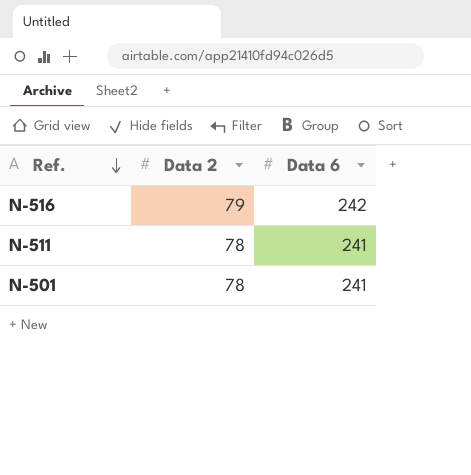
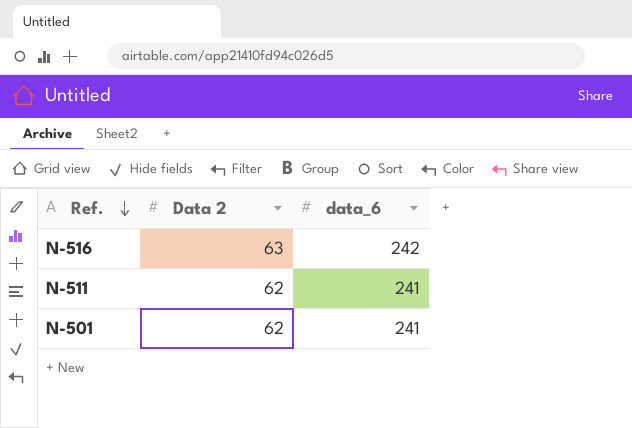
column name: Data 6 -> data_6
N-516 | Data 2: 79 -> 63
N-511 | Data 2: 78 -> 62
N-501 | Data 2: 78 -> 62

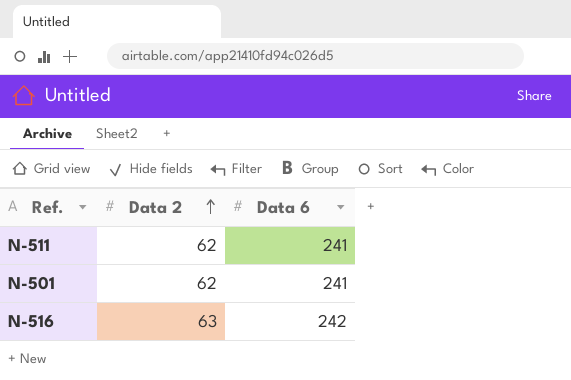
row order: Ref. descending -> Data 2 ascending
column name: data_6 -> Data 6

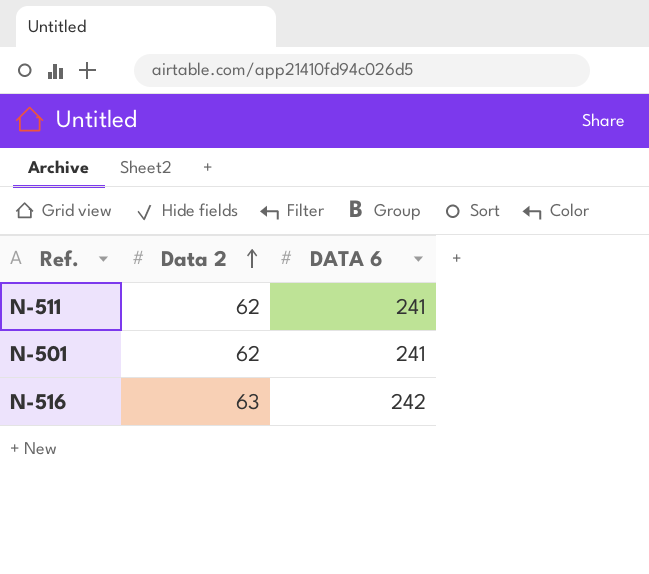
column name: Data 6 -> DATA 6

